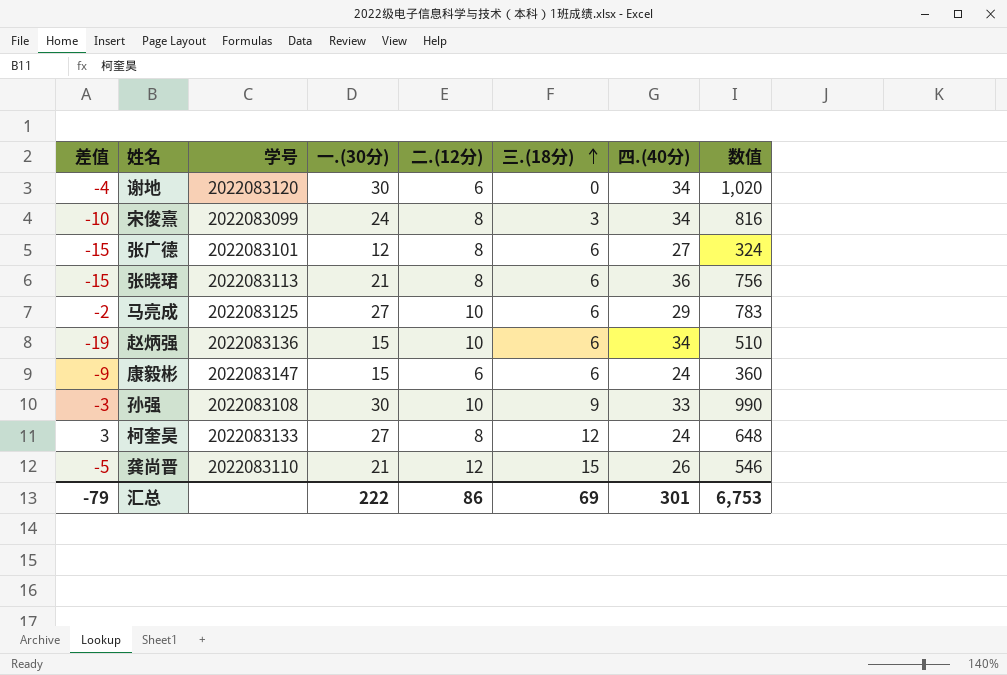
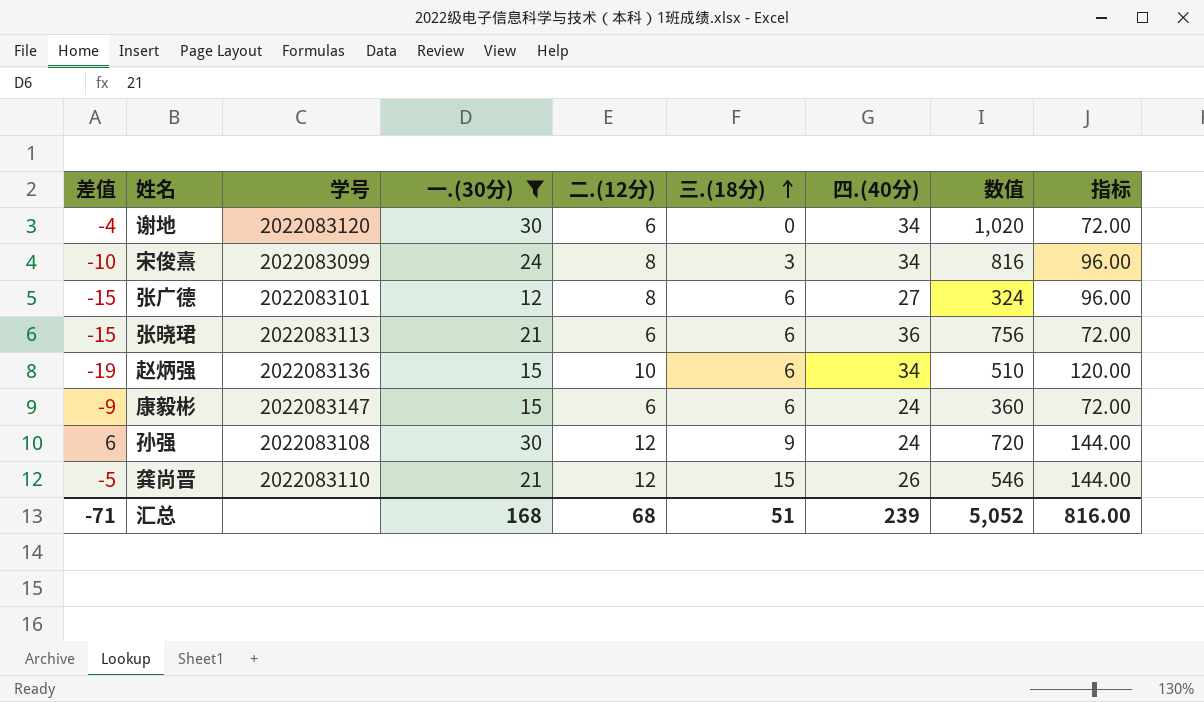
filter: none -> 一.(30分) != 27
column 指标 | formula: none -> [二.(12分)] * 12
张晓珺 | 二.(12分): 8 -> 6
孙强 | 差值: -3 -> 6
孙强 | 二.(12分): 10 -> 12
孙强 | 四.(40分): 33 -> 24
孙强 | 数值: 990 -> 720
汇总 | 差值: -79 -> -71
汇总 | 一.(30分): 222 -> 168
汇总 | 二.(12分): 86 -> 68
汇总 | 三.(18分): 69 -> 51
汇总 | 四.(40分): 301 -> 239
汇总 | 数值: 6,753 -> 5,052

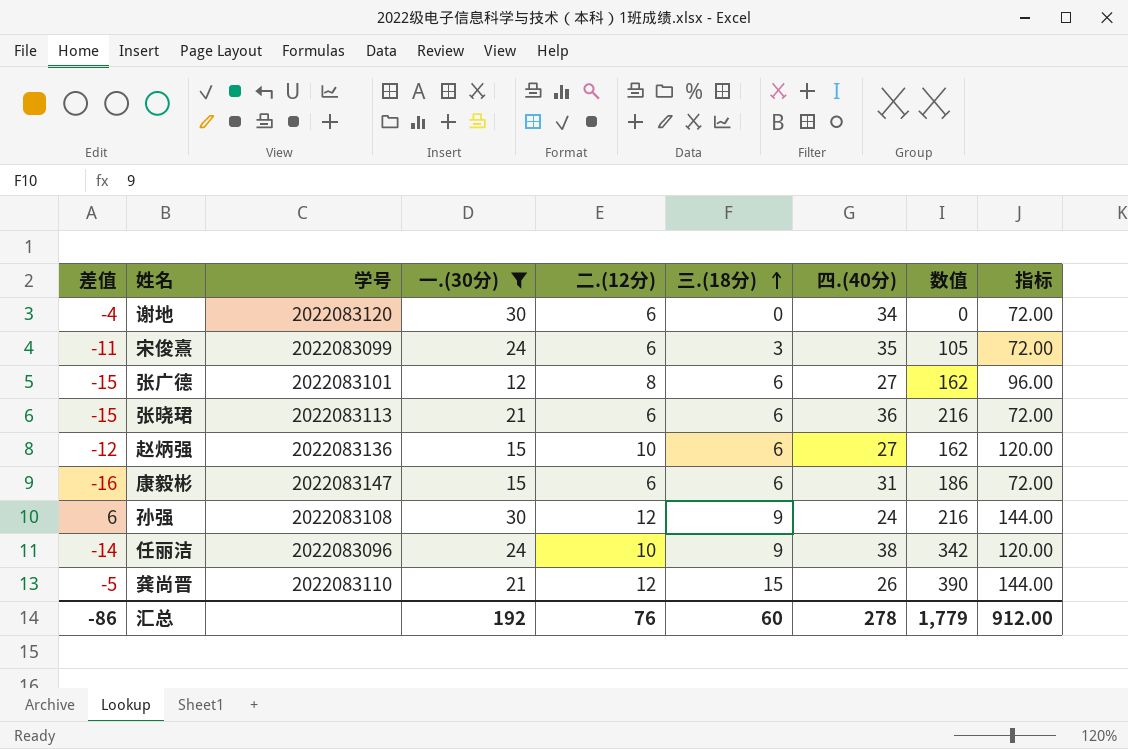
column 数值 | formula: [一.(30分)] * [四.(40分)] -> [三.(18分)] * [四.(40分)]
宋俊熹 | 差值: -10 -> -11
宋俊熹 | 二.(12分): 8 -> 6
宋俊熹 | 四.(40分): 34 -> 35
宋俊熹 | 指标: 96.00 -> 72.00
赵炳强 | 差值: -19 -> -12
赵炳强 | 四.(40分): 34 -> 27
康毅彬 | 差值: -9 -> -16
康毅彬 | 四.(40分): 24 -> 31
row 任丽洁: none -> -14 | 2022083096 | 24 | 10 | 9 | 38 | 342 | 120.00
汇总 | 差值: -71 -> -86
汇总 | 一.(30分): 168 -> 192
汇总 | 二.(12分): 68 -> 76
汇总 | 三.(18分): 51 -> 60
汇总 | 四.(40分): 239 -> 278
汇总 | 数值: 5,052 -> 1,779
汇总 | 指标: 816.00 -> 912.00

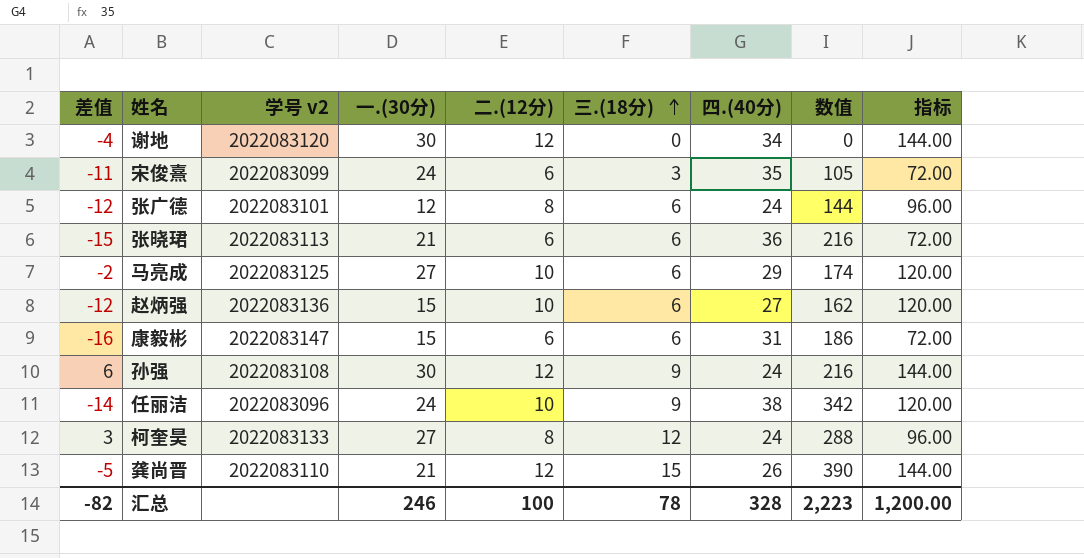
filter: 一.(30分) != 27 -> none
column name: 学号 -> 学号 v2
谢地 | 二.(12分): 6 -> 12
谢地 | 指标: 72.00 -> 144.00
张广德 | 差值: -15 -> -12
张广德 | 四.(40分): 27 -> 24
张广德 | 数值: 162 -> 144
汇总 | 差值: -86 -> -82
汇总 | 一.(30分): 192 -> 246
汇总 | 二.(12分): 76 -> 100
汇总 | 三.(18分): 60 -> 78
汇总 | 四.(40分): 278 -> 328
汇总 | 数值: 1,779 -> 2,223
汇总 | 指标: 912.00 -> 1,200.00

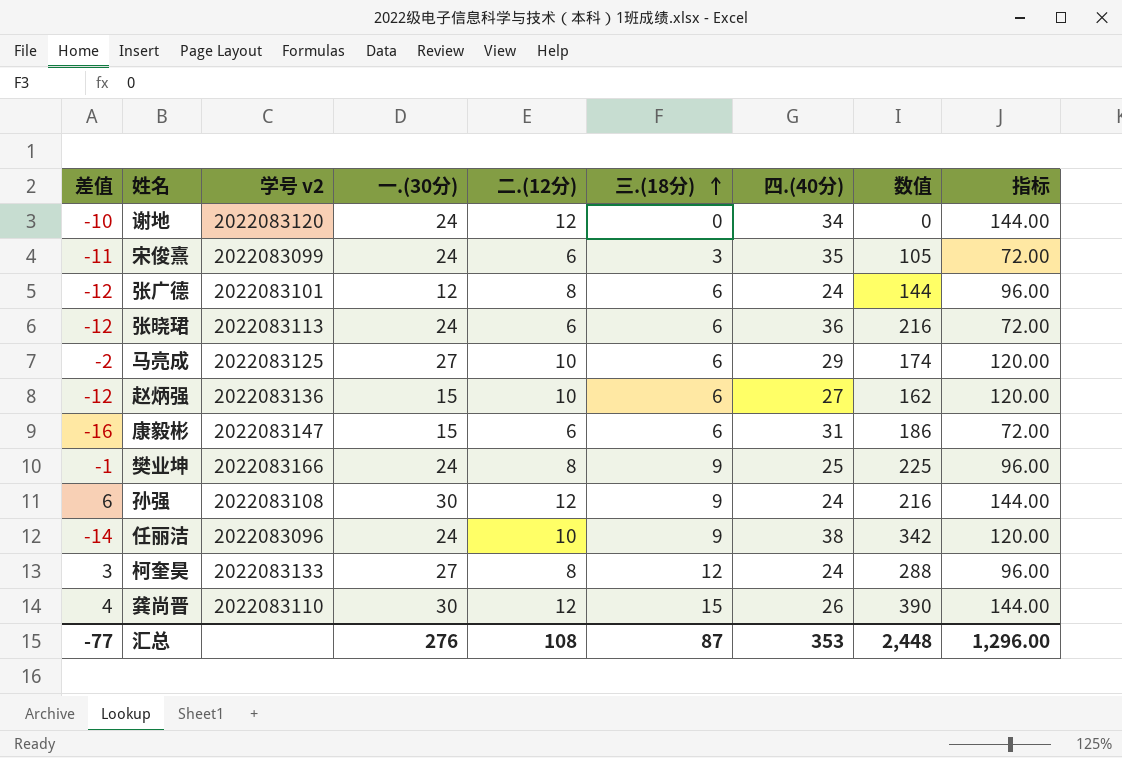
谢地 | 差值: -4 -> -10
谢地 | 一.(30分): 30 -> 24
张晓珺 | 差值: -15 -> -12
张晓珺 | 一.(30分): 21 -> 24
row 樊业坤: none -> -1 | 2022083166 | 24 | 8 | 9 | 25 | 225 | 96.00
龚尚晋 | 差值: -5 -> 4
龚尚晋 | 一.(30分): 21 -> 30
汇总 | 差值: -82 -> -77
汇总 | 一.(30分): 246 -> 276
汇总 | 二.(12分): 100 -> 108
汇总 | 三.(18分): 78 -> 87
汇总 | 四.(40分): 328 -> 353
汇总 | 数值: 2,223 -> 2,448
汇总 | 指标: 1,200.00 -> 1,296.00

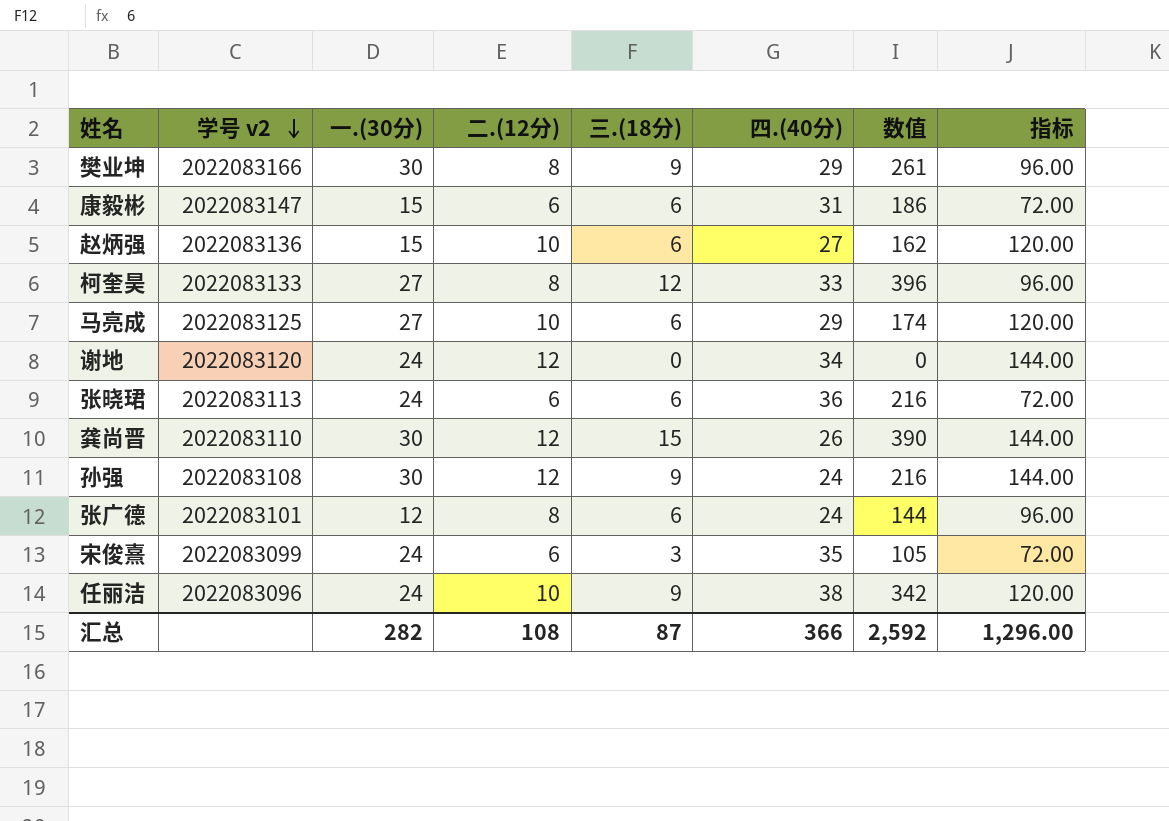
row order: 三.(18分) ascending -> 学号 v2 descending
column 差值 | formula: [一.(30分)] - [四.(40分)] -> none
樊业坤 | 一.(30分): 24 -> 30
樊业坤 | 四.(40分): 25 -> 29
樊业坤 | 数值: 225 -> 261
柯奎昊 | 四.(40分): 24 -> 33
柯奎昊 | 数值: 288 -> 396
汇总 | 一.(30分): 276 -> 282
汇总 | 四.(40分): 353 -> 366
汇总 | 数值: 2,448 -> 2,592

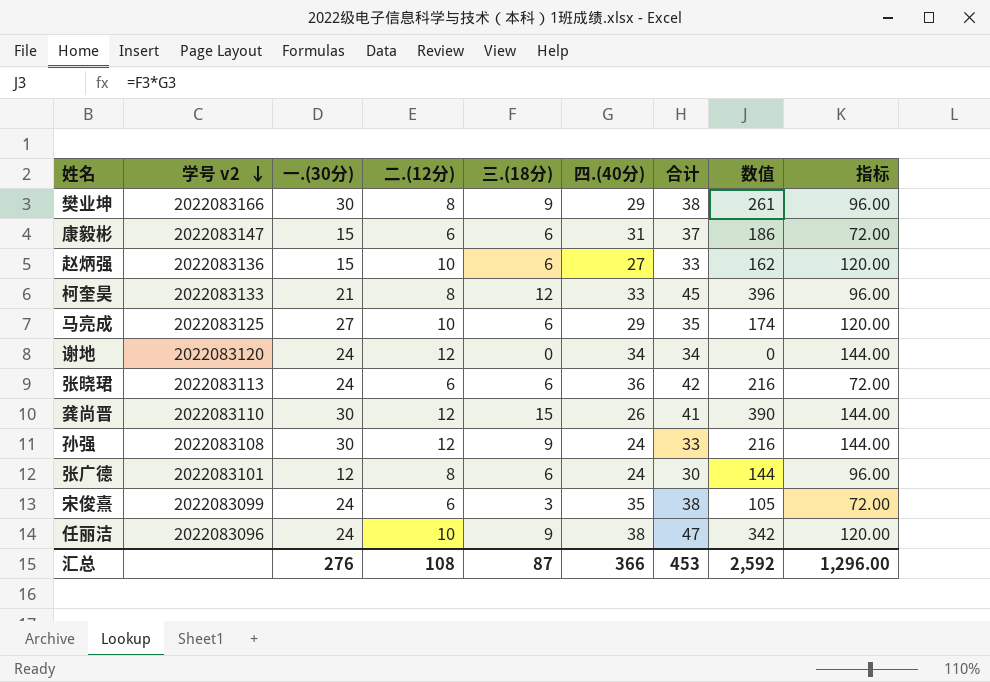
column 合计 | formula: none -> [三.(18分)] + [四.(40分)]
柯奎昊 | 一.(30分): 27 -> 21
汇总 | 一.(30分): 282 -> 276

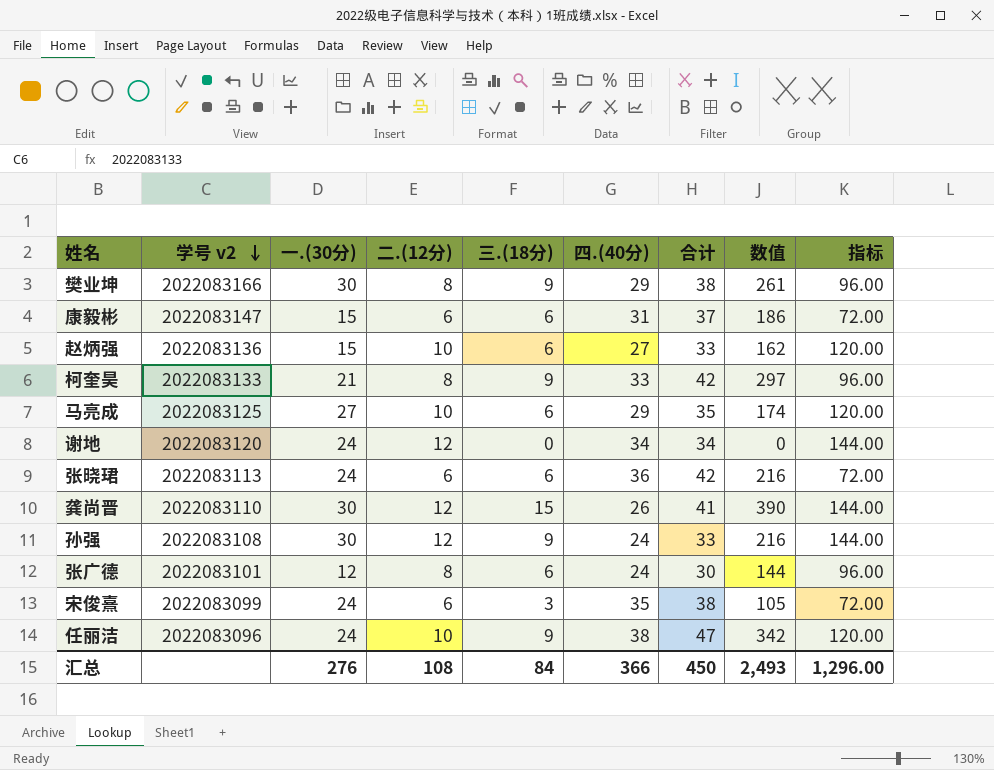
柯奎昊 | 三.(18分): 12 -> 9
柯奎昊 | 合计: 45 -> 42
柯奎昊 | 数值: 396 -> 297
汇总 | 三.(18分): 87 -> 84
汇总 | 合计: 453 -> 450
汇总 | 数值: 2,592 -> 2,493

